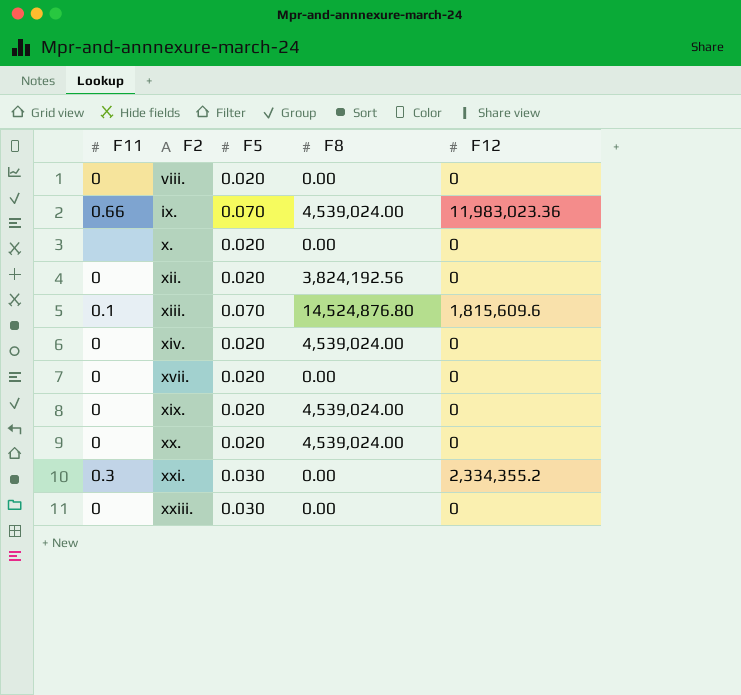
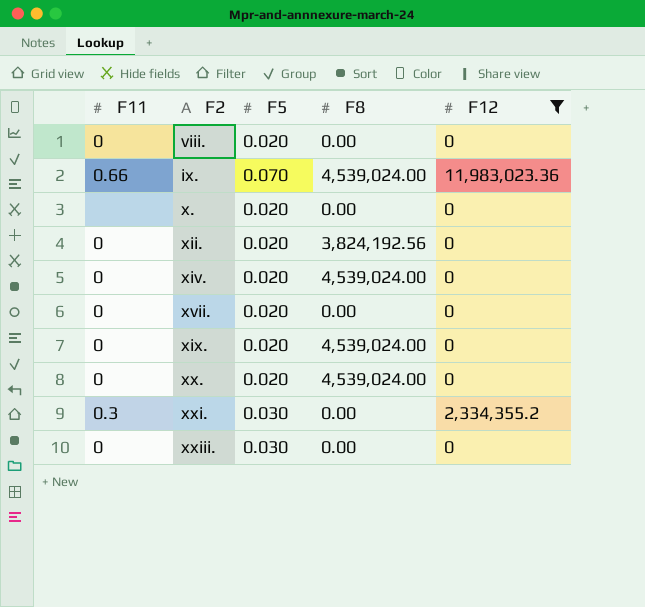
filter: none -> F12 != 1,815,609.6

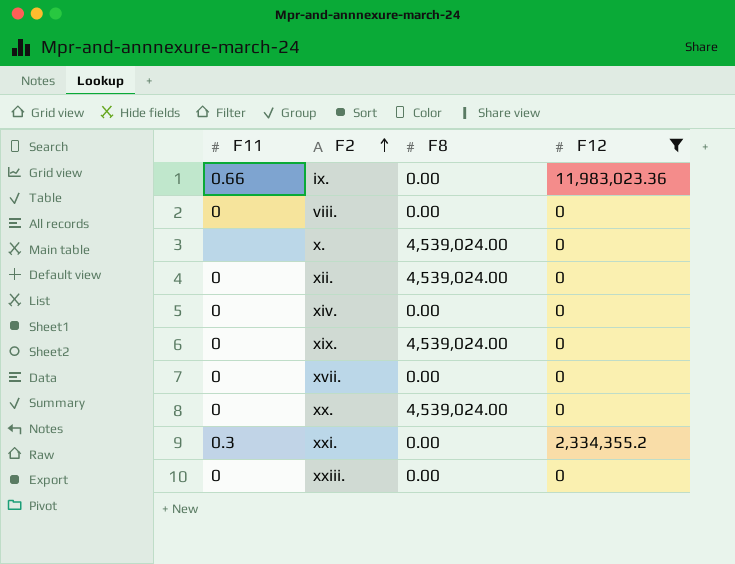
row order: none -> F2 ascending
column F5 | position: 3 -> none
ix. | F8: 4,539,024.00 -> 0.00
x. | F8: 0.00 -> 4,539,024.00
xii. | F8: 3,824,192.56 -> 4,539,024.00
xiv. | F8: 4,539,024.00 -> 0.00

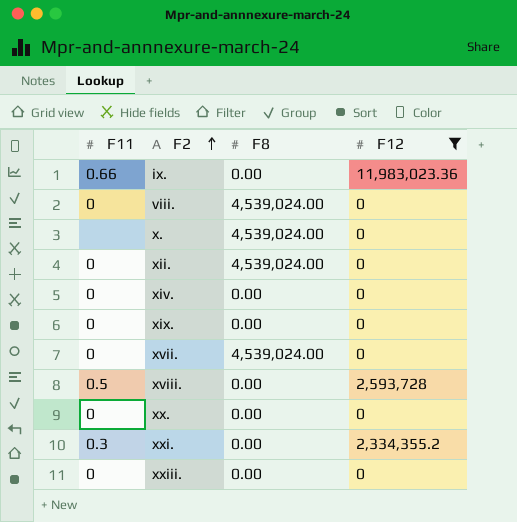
viii. | F8: 0.00 -> 4,539,024.00
xix. | F8: 4,539,024.00 -> 0.00
xvii. | F8: 0.00 -> 4,539,024.00
row xviii.: none -> 0.5 | 0.00 | 2,593,728
xx. | F8: 4,539,024.00 -> 0.00

